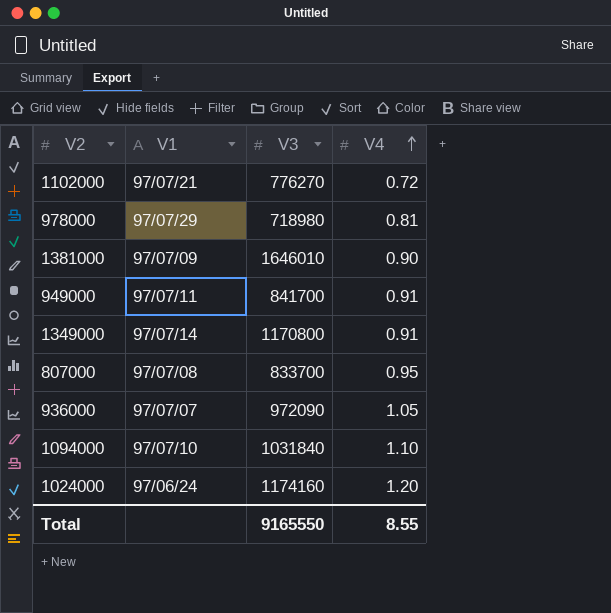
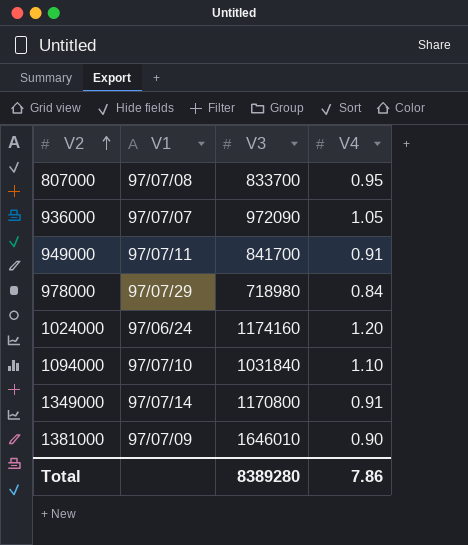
row order: V4 ascending -> V2 ascending
row 1102000: 97/07/21 | 776270 | 0.72 -> none
978000 | V4: 0.81 -> 0.84
Total | V3: 9165550 -> 8389280
Total | V4: 8.55 -> 7.86

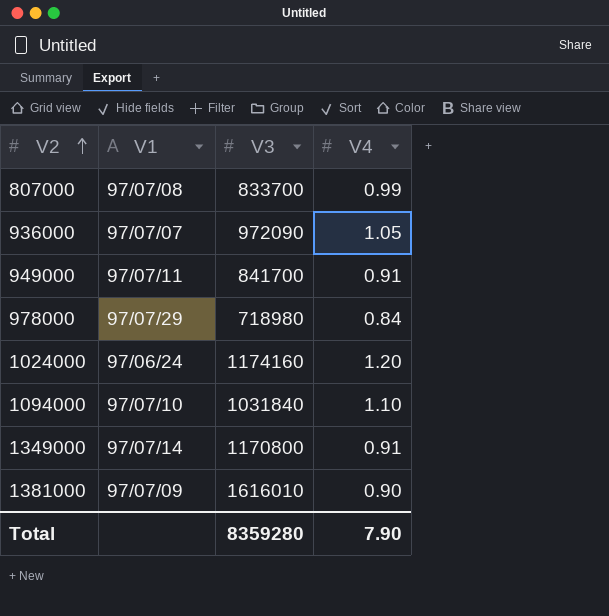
807000 | V4: 0.95 -> 0.99
1381000 | V3: 1646010 -> 1616010
Total | V3: 8389280 -> 8359280
Total | V4: 7.86 -> 7.90

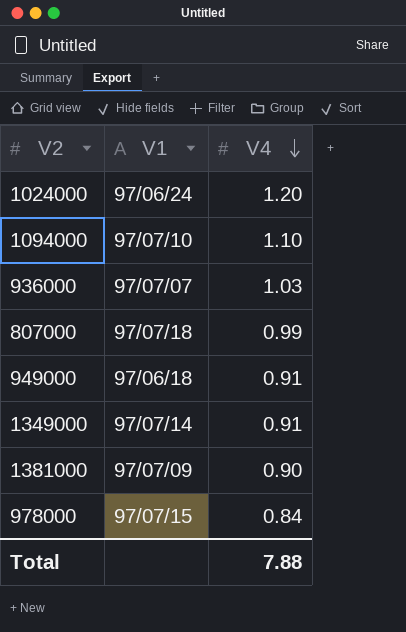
row order: V2 ascending -> V4 descending
column V3 | position: 3 -> none
936000 | V4: 1.05 -> 1.03
807000 | V1: 97/07/08 -> 97/07/18
949000 | V1: 97/07/11 -> 97/06/18
978000 | V1: 97/07/29 -> 97/07/15
Total | V4: 7.90 -> 7.88

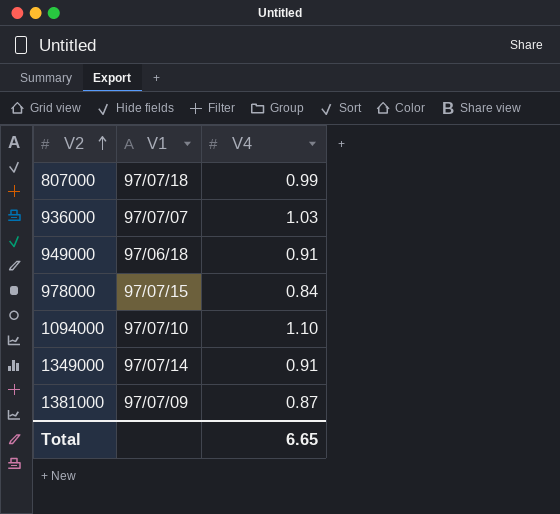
row order: V4 descending -> V2 ascending
row 1024000: 97/06/24 | 1.20 -> none
1381000 | V4: 0.90 -> 0.87
Total | V4: 7.88 -> 6.65

